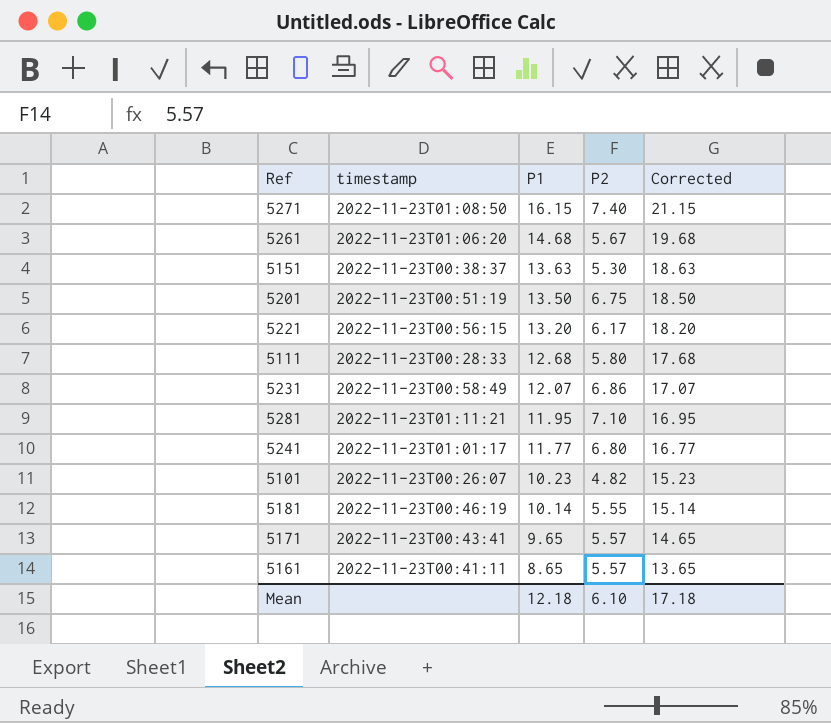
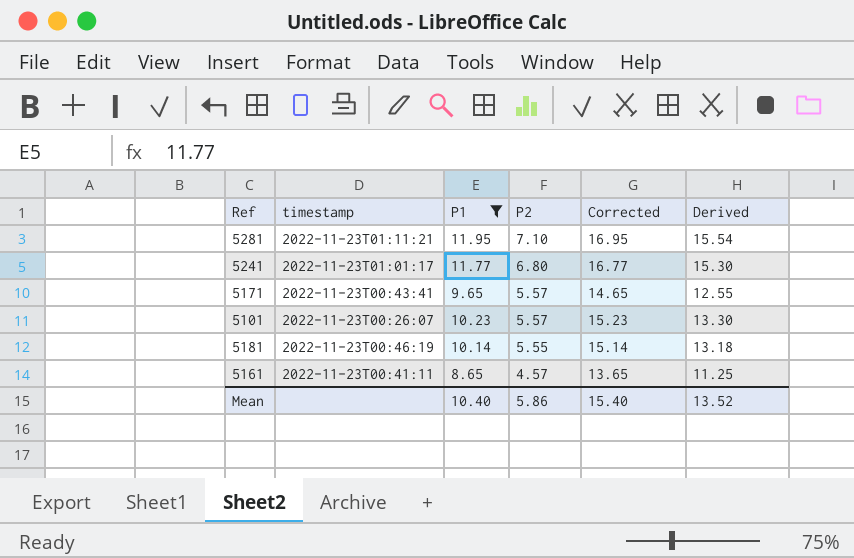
filter: none -> P1 <= 11.95
row order: P1 descending -> P2 descending
column Derived | formula: none -> [P1] * 1.3
5101 | P2: 4.82 -> 5.57
5161 | P2: 5.57 -> 4.57
Mean | P1: 12.18 -> 10.40
Mean | P2: 6.10 -> 5.86
Mean | Corrected: 17.18 -> 15.40

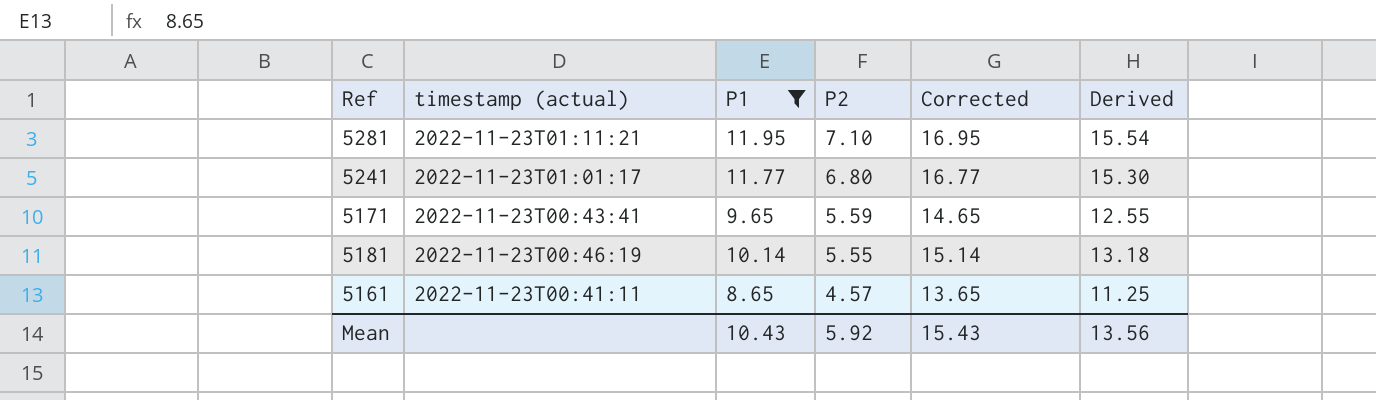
column name: timestamp -> timestamp (actual)
row 5101: 2022-11-23T00:26:07 | 10.23 | 5.57 | 15.23 | 13.30 -> none
5171 | P2: 5.57 -> 5.59
Mean | P1: 10.40 -> 10.43
Mean | P2: 5.86 -> 5.92
Mean | Corrected: 15.40 -> 15.43
Mean | Derived: 13.52 -> 13.56

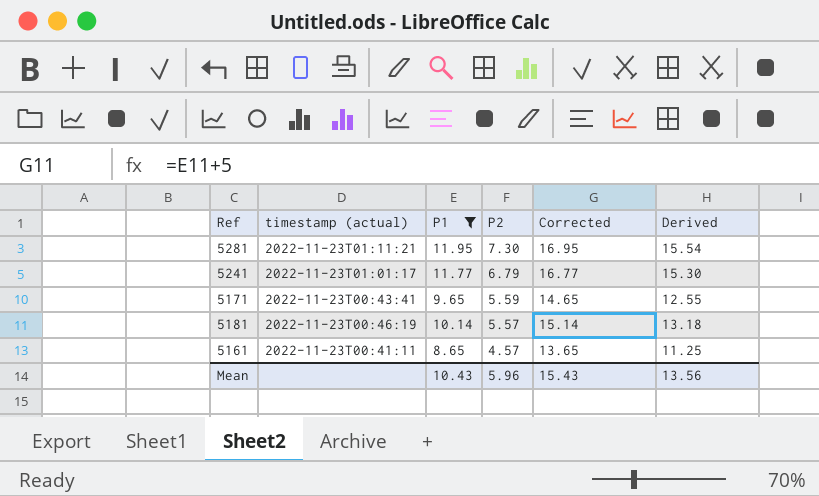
5281 | P2: 7.10 -> 7.30
5241 | P2: 6.80 -> 6.79
5181 | P2: 5.55 -> 5.57
Mean | P2: 5.92 -> 5.96

